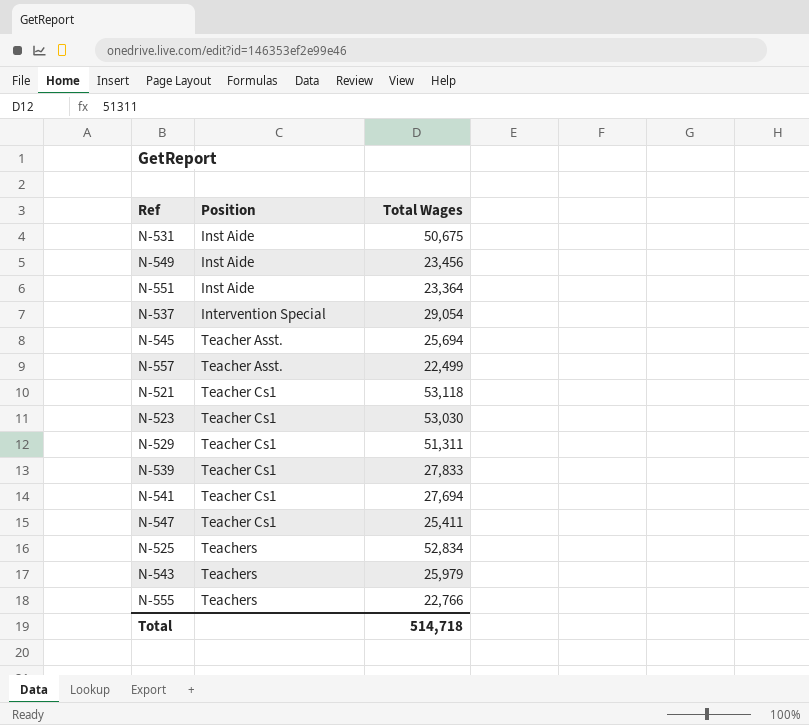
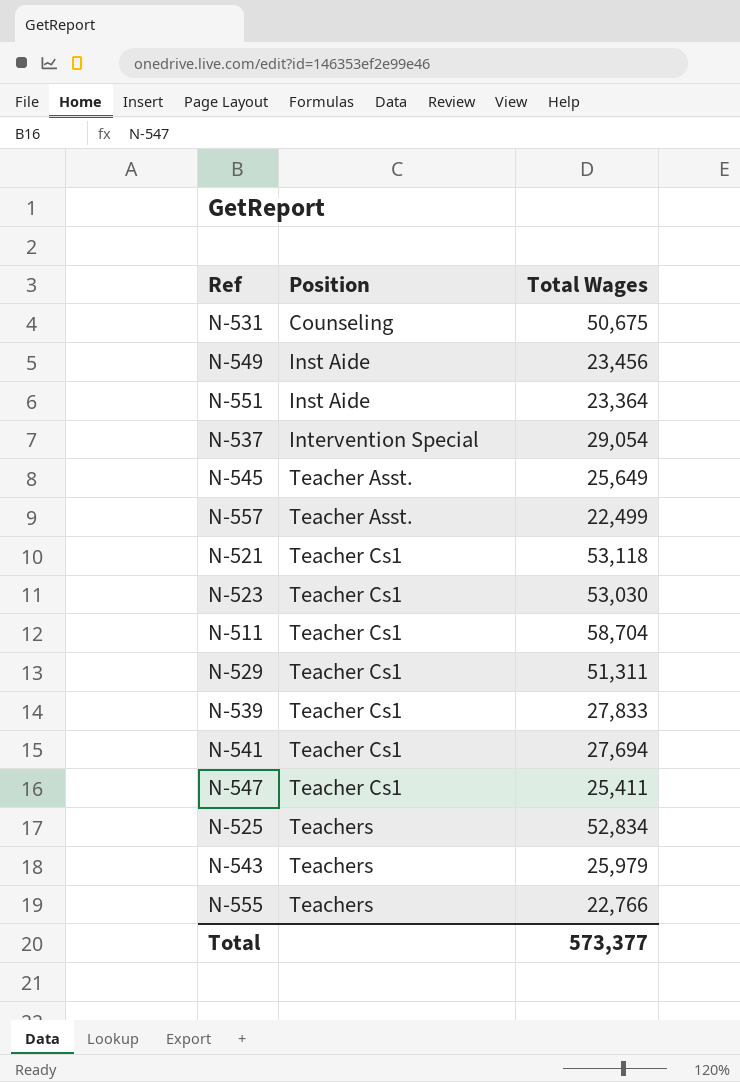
N-531 | Position: Inst Aide -> Counseling
N-545 | Total Wages: 25,694 -> 25,649
row N-511: none -> Teacher Cs1 | 58,704
Total | Total Wages: 514,718 -> 573,377

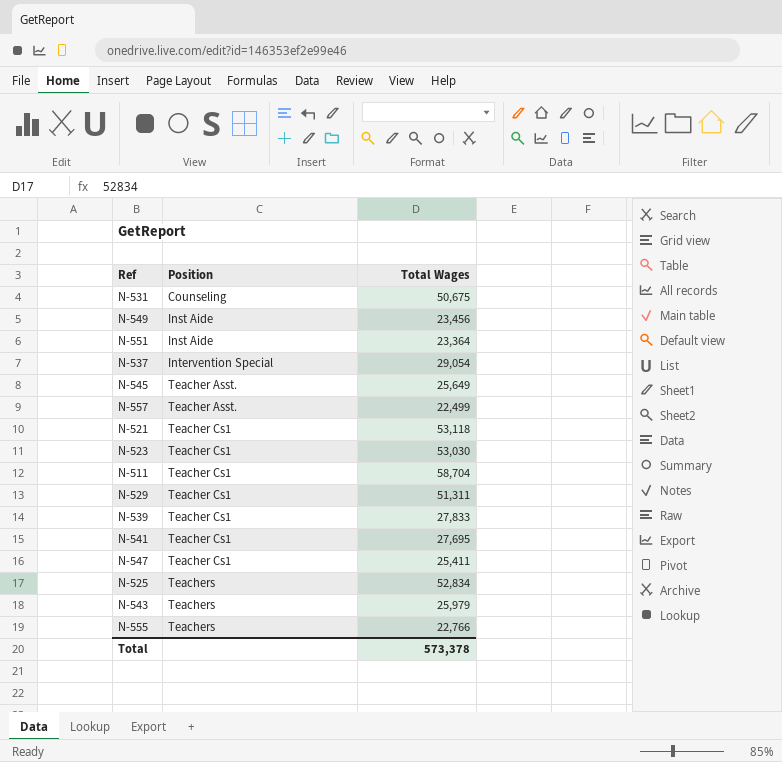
N-541 | Total Wages: 27,694 -> 27,695
Total | Total Wages: 573,377 -> 573,378

